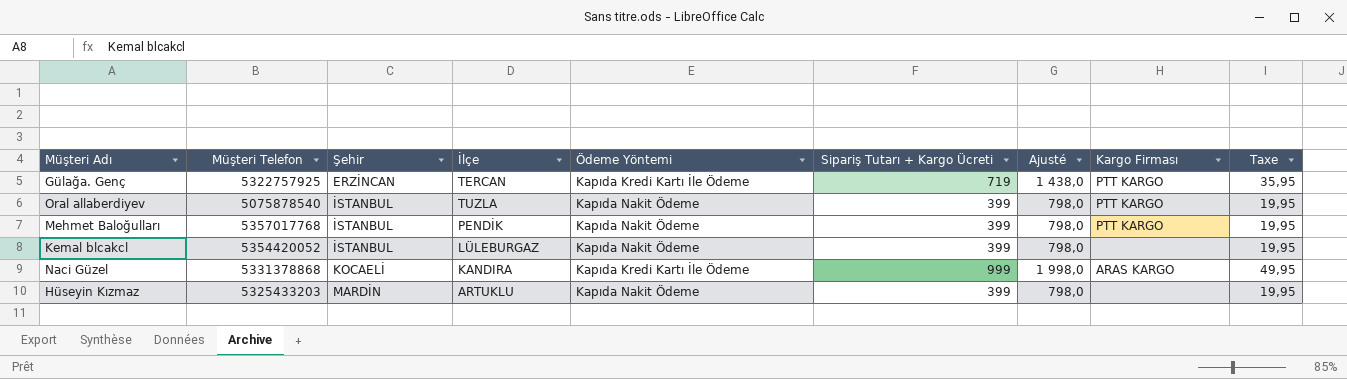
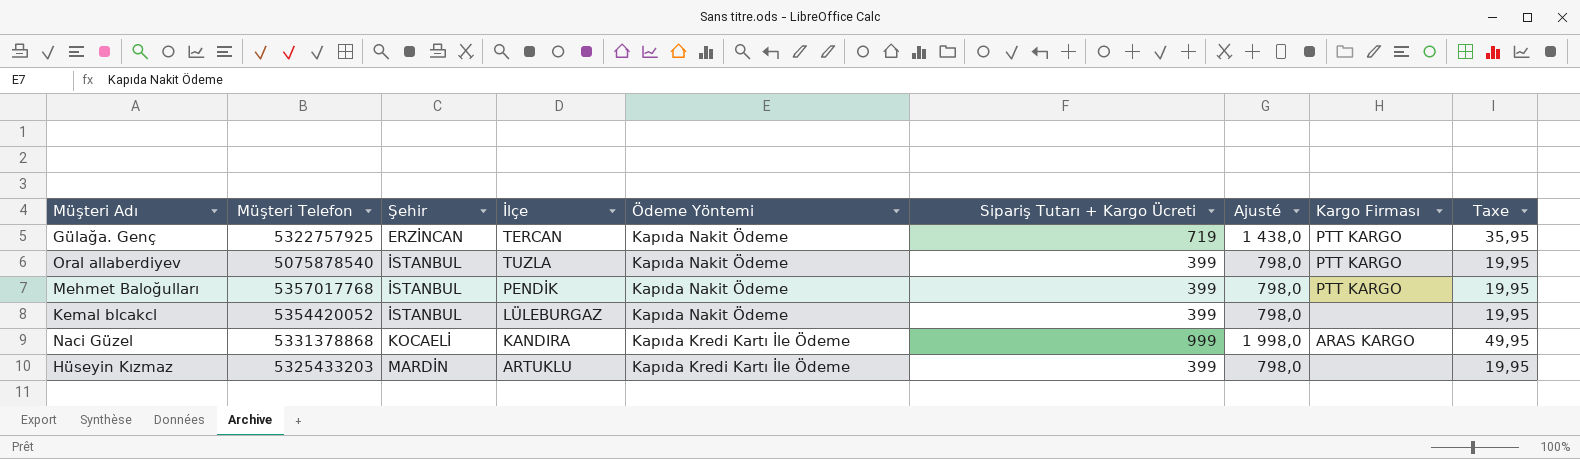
Gülağa. Genç | Ödeme Yöntemi: Kapıda Kredi Kartı İle Ödeme -> Kapıda Nakit Ödeme
Hüseyin Kızmaz | Ödeme Yöntemi: Kapıda Nakit Ödeme -> Kapıda Kredi Kartı İle Ödeme

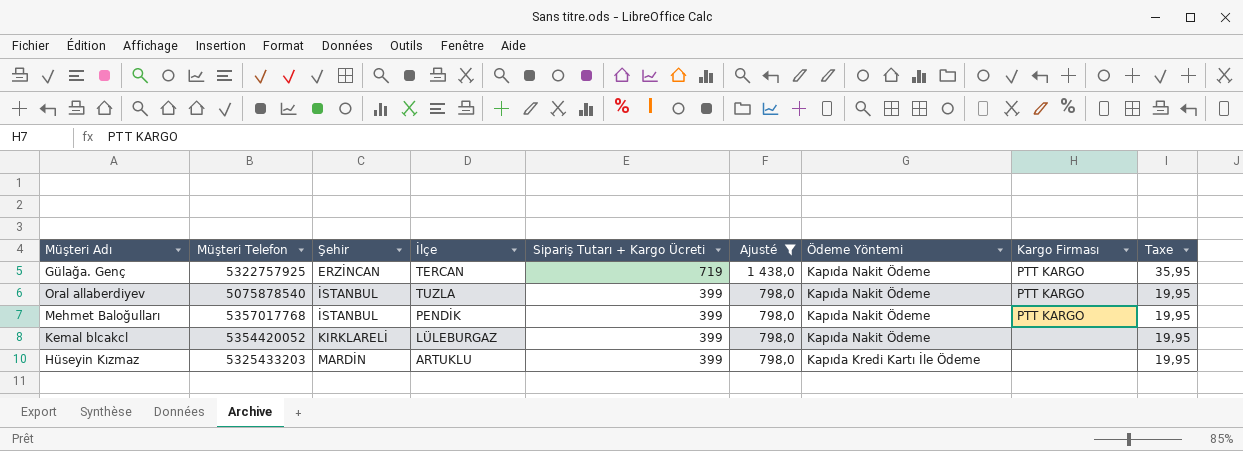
filter: none -> Ajusté != 1 998,0
column Ödeme Yöntemi | position: 5 -> 7
Kemal blcakcl | Şehir: İSTANBUL -> KIRKLARELİ

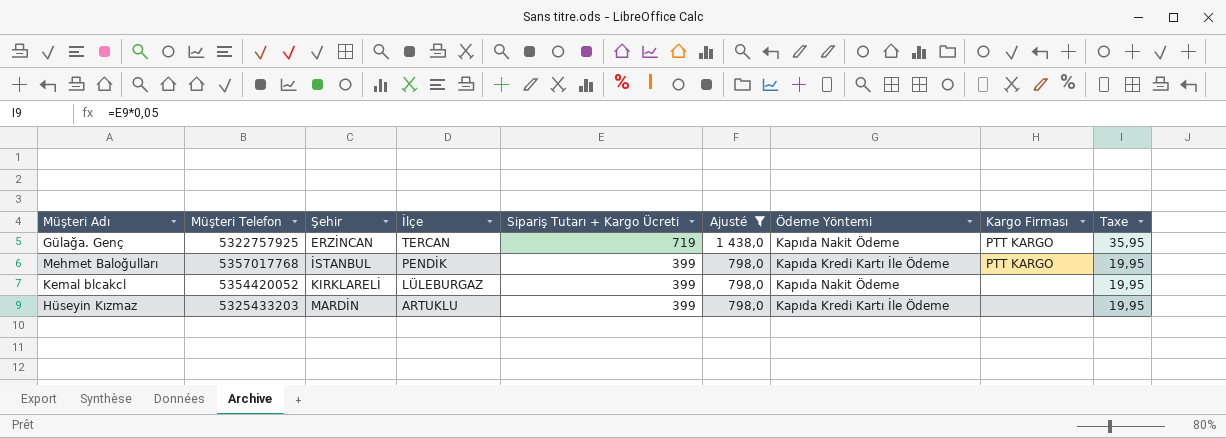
row Oral allaberdiyev: 5075878540 | İSTANBUL | TUZLA | 399 | 798,0 | Kapıda Nakit Ödeme | PTT KARGO | 19,95 -> none
Mehmet Baloğulları | Ödeme Yöntemi: Kapıda Nakit Ödeme -> Kapıda Kredi Kartı İle Ödeme

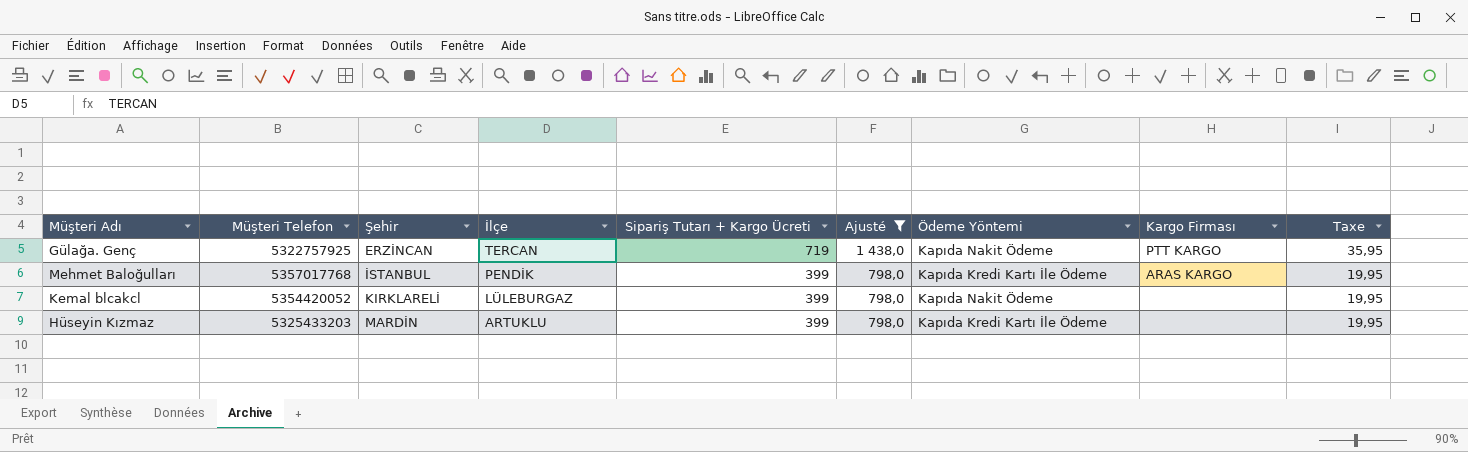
Mehmet Baloğulları | Kargo Firması: PTT KARGO -> ARAS KARGO

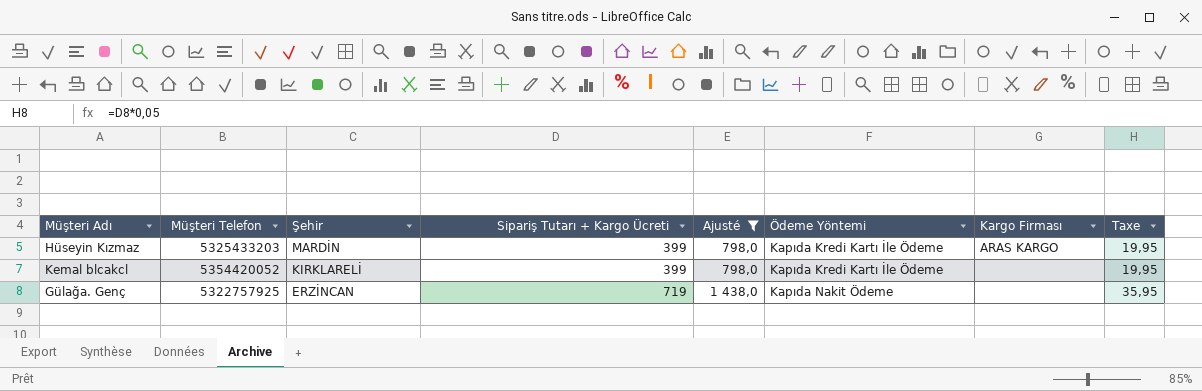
row order: Şehir ascending -> Şehir descending
column İlçe | position: 4 -> none
row Mehmet Baloğulları: 5357017768 | İSTANBUL | PENDİK | 399 | 798,0 | Kapıda Kredi Kartı İle Ödeme | ARAS KARGO | 19,95 -> none
Hüseyin Kızmaz | Kargo Firması: none -> ARAS KARGO
Kemal blcakcl | Ödeme Yöntemi: Kapıda Nakit Ödeme -> Kapıda Kredi Kartı İle Ödeme
Gülağa. Genç | Kargo Firması: PTT KARGO -> none

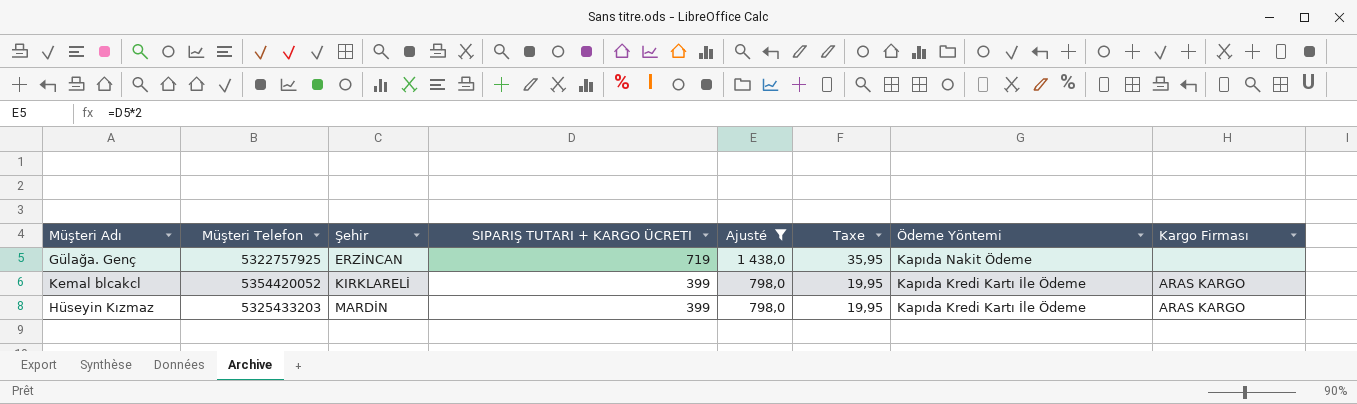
row order: Şehir descending -> Şehir ascending
column name: Sipariş Tutarı + Kargo Ücreti -> SIPARIŞ TUTARI + KARGO ÜCRETI
column Taxe | position: 8 -> 6
Kemal blcakcl | Kargo Firması: none -> ARAS KARGO

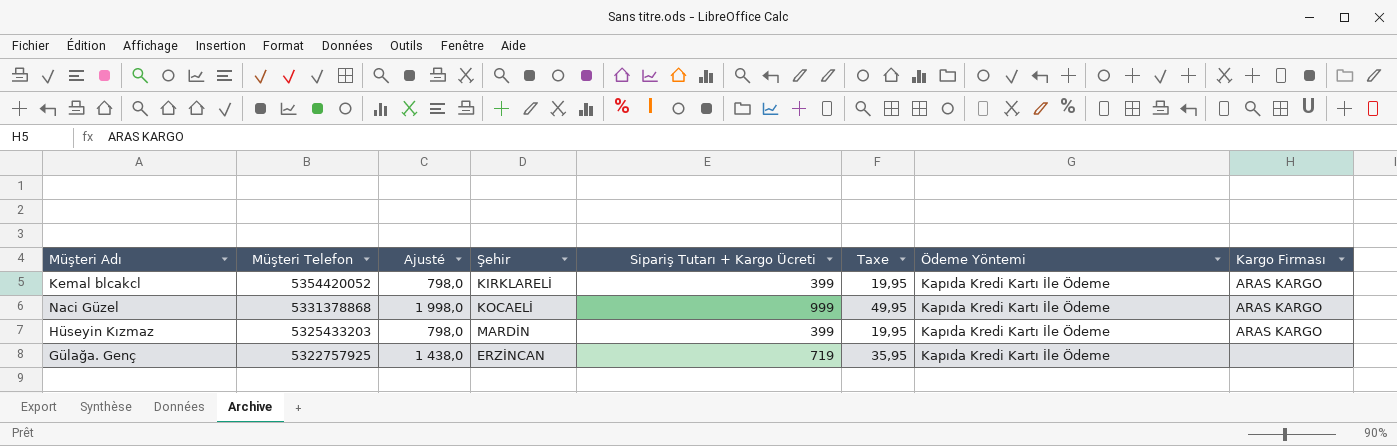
filter: Ajusté != 1 998,0 -> none
row order: Şehir ascending -> Müşteri Telefon descending
column Ajusté | position: 5 -> 3
column name: SIPARIŞ TUTARI + KARGO ÜCRETI -> Sipariş Tutarı + Kargo Ücreti
Gülağa. Genç | Ödeme Yöntemi: Kapıda Nakit Ödeme -> Kapıda Kredi Kartı İle Ödeme

